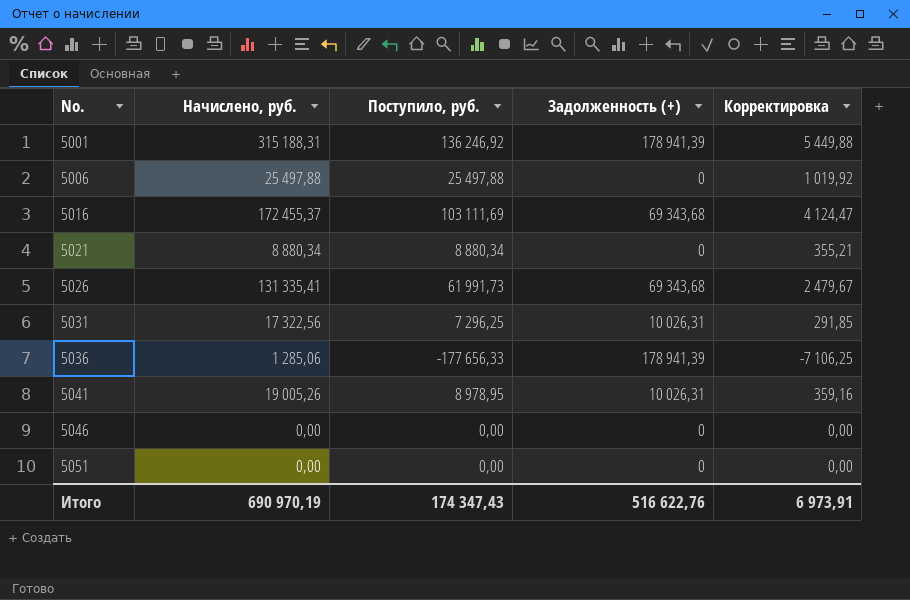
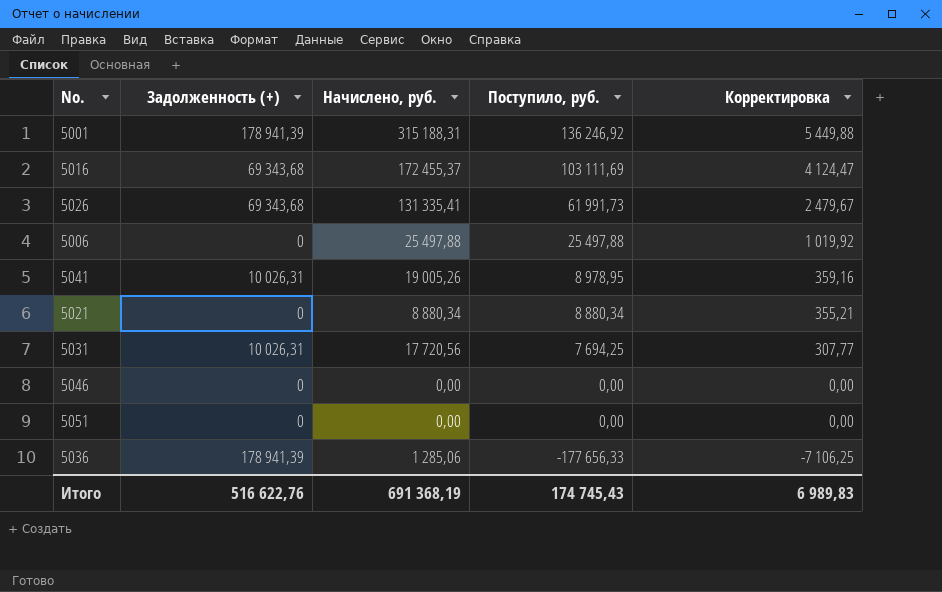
row order: No. ascending -> Поступило, руб. descending
column Задолженность (+) | position: 4 -> 2
5031 | Начислено, руб.: 17 322,56 -> 17 720,56
5031 | Поступило, руб.: 7 296,25 -> 7 694,25
5031 | Корректировка: 291,85 -> 307,77
Итого | Начислено, руб.: 690 970,19 -> 691 368,19
Итого | Поступило, руб.: 174 347,43 -> 174 745,43
Итого | Корректировка: 6 973,91 -> 6 989,83

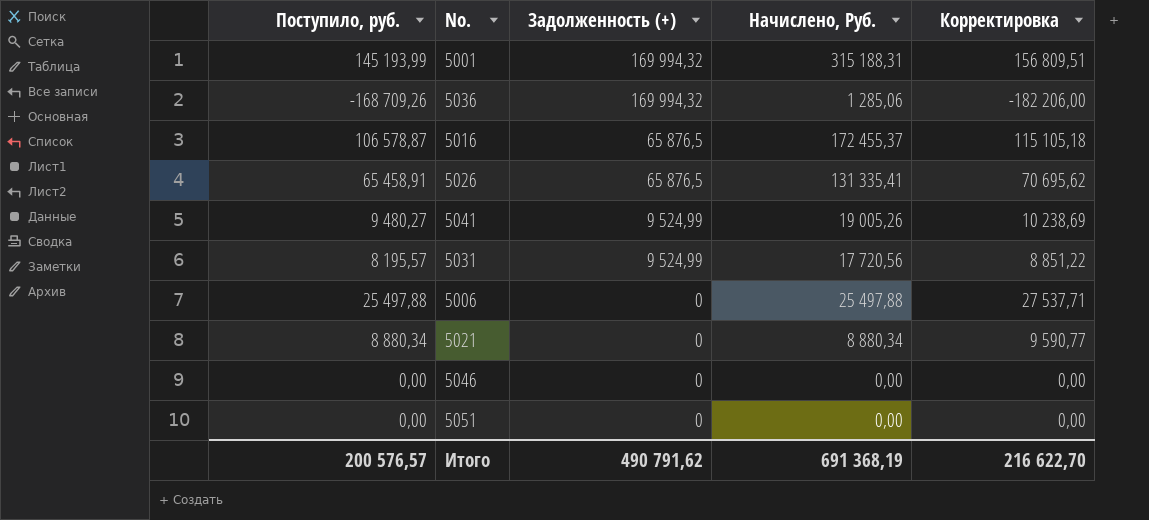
row order: Поступило, руб. descending -> Задолженность (+) descending
column Поступило, руб. | position: 4 -> 1
column name: Начислено, руб. -> Начислено, Руб.
column Корректировка | formula: [Поступило, руб.] * 0,04 -> [Поступило, руб.] * 1,08
5001 | Поступило, руб.: 136 246,92 -> 145 193,99
5001 | Задолженность (+): 178 941,39 -> 169 994,32
5036 | Поступило, руб.: -177 656,33 -> -168 709,26
5036 | Задолженность (+): 178 941,39 -> 169 994,32
5016 | Поступило, руб.: 103 111,69 -> 106 578,87
5016 | Задолженность (+): 69 343,68 -> 65 876,5
5026 | Поступило, руб.: 61 991,73 -> 65 458,91
5026 | Задолженность (+): 69 343,68 -> 65 876,5
5041 | Поступило, руб.: 8 978,95 -> 9 480,27
5041 | Задолженность (+): 10 026,31 -> 9 524,99
5031 | Поступило, руб.: 7 694,25 -> 8 195,57
5031 | Задолженность (+): 10 026,31 -> 9 524,99
Итого | Поступило, руб.: 174 745,43 -> 200 576,57
Итого | Задолженность (+): 516 622,76 -> 490 791,62
Итого | Корректировка: 6 989,83 -> 216 622,70

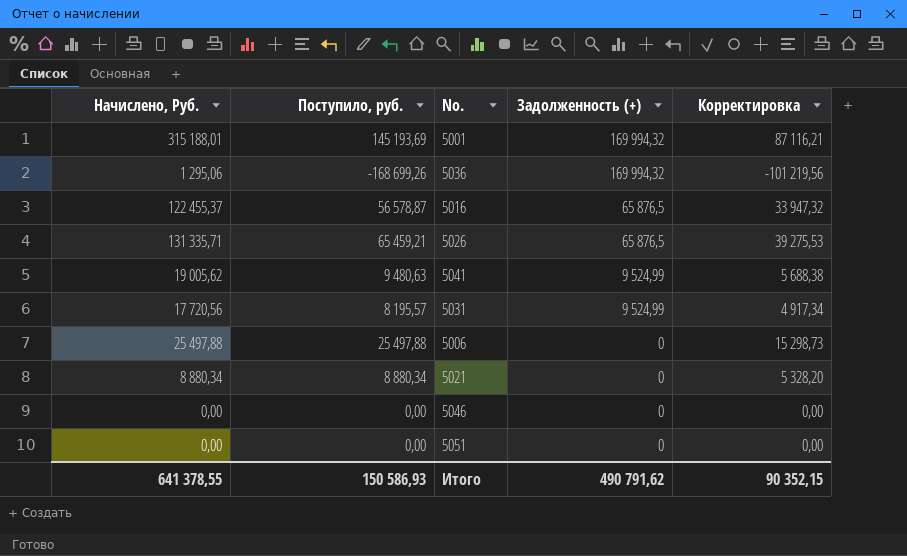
column Начислено, Руб. | position: 4 -> 1
column Корректировка | formula: [Поступило, руб.] * 1,08 -> [Поступило, руб.] * 0,6
5001 | Начислено, Руб.: 315 188,31 -> 315 188,01
5001 | Поступило, руб.: 145 193,99 -> 145 193,69
5036 | Начислено, Руб.: 1 285,06 -> 1 295,06
5036 | Поступило, руб.: -168 709,26 -> -168 699,26
5016 | Начислено, Руб.: 172 455,37 -> 122 455,37
5016 | Поступило, руб.: 106 578,87 -> 56 578,87
5026 | Начислено, Руб.: 131 335,41 -> 131 335,71
5026 | Поступило, руб.: 65 458,91 -> 65 459,21
5041 | Начислено, Руб.: 19 005,26 -> 19 005,62
5041 | Поступило, руб.: 9 480,27 -> 9 480,63
Итого | Начислено, Руб.: 691 368,19 -> 641 378,55
Итого | Поступило, руб.: 200 576,57 -> 150 586,93
Итого | Корректировка: 216 622,70 -> 90 352,15

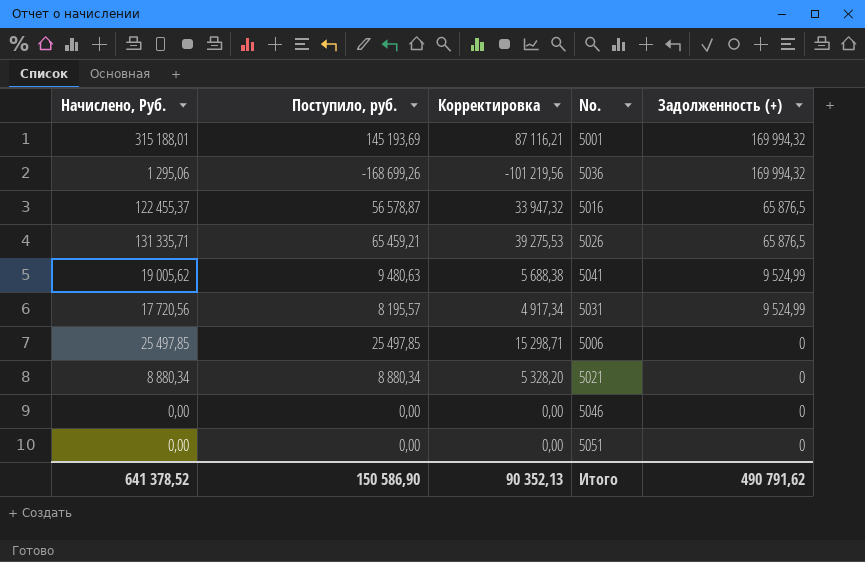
column Корректировка | position: 5 -> 3
5006 | Начислено, Руб.: 25 497,88 -> 25 497,85
5006 | Поступило, руб.: 25 497,88 -> 25 497,85
5006 | Корректировка: 15 298,73 -> 15 298,71
Итого | Начислено, Руб.: 641 378,55 -> 641 378,52
Итого | Поступило, руб.: 150 586,93 -> 150 586,90
Итого | Корректировка: 90 352,15 -> 90 352,13

